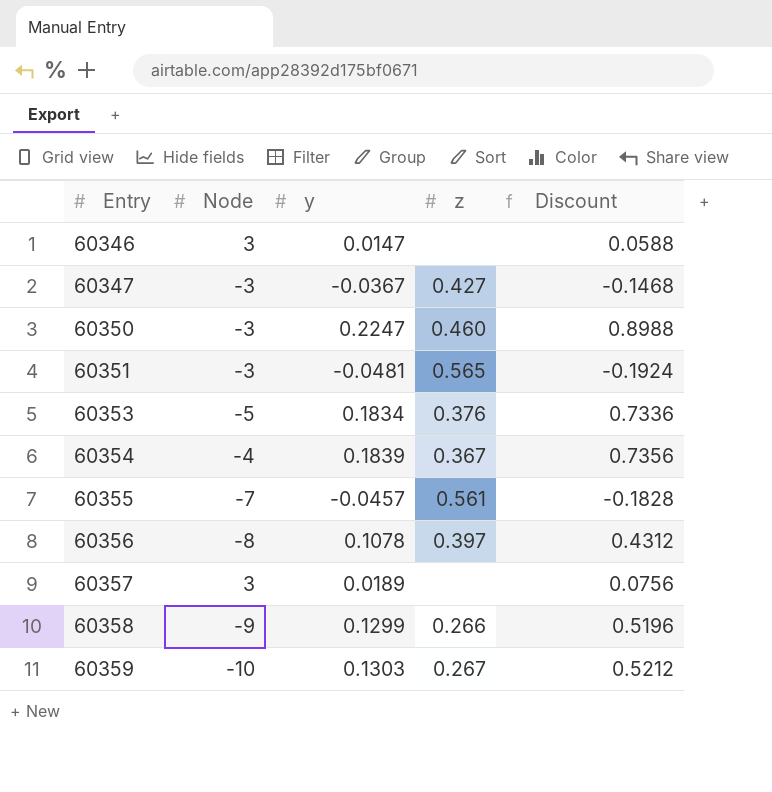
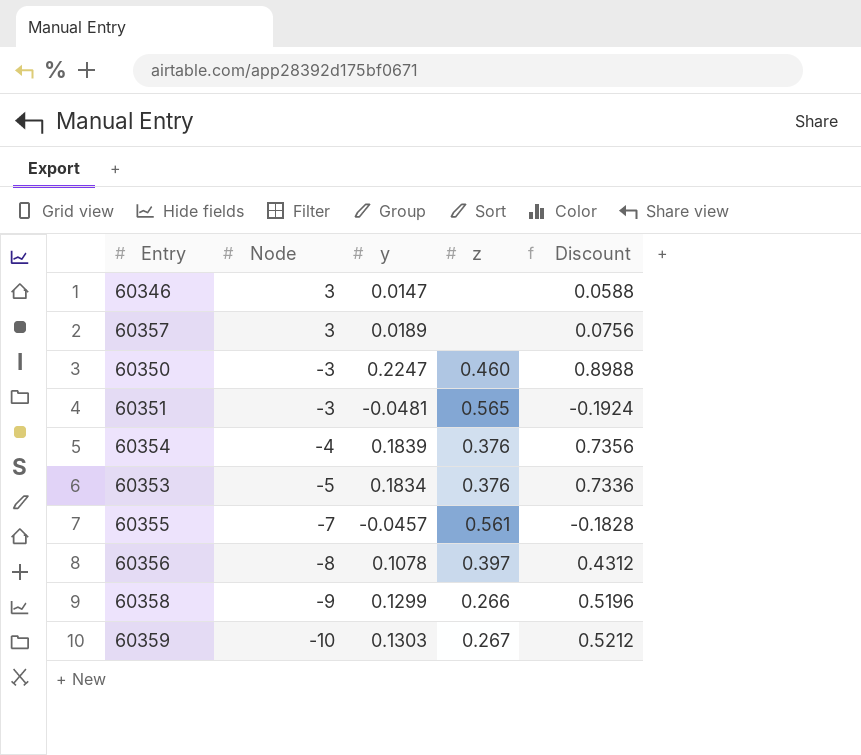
row order: Entry ascending -> Node descending
row 60347: -3 | -0.0367 | 0.427 | -0.1468 -> none
60354 | z: 0.367 -> 0.376

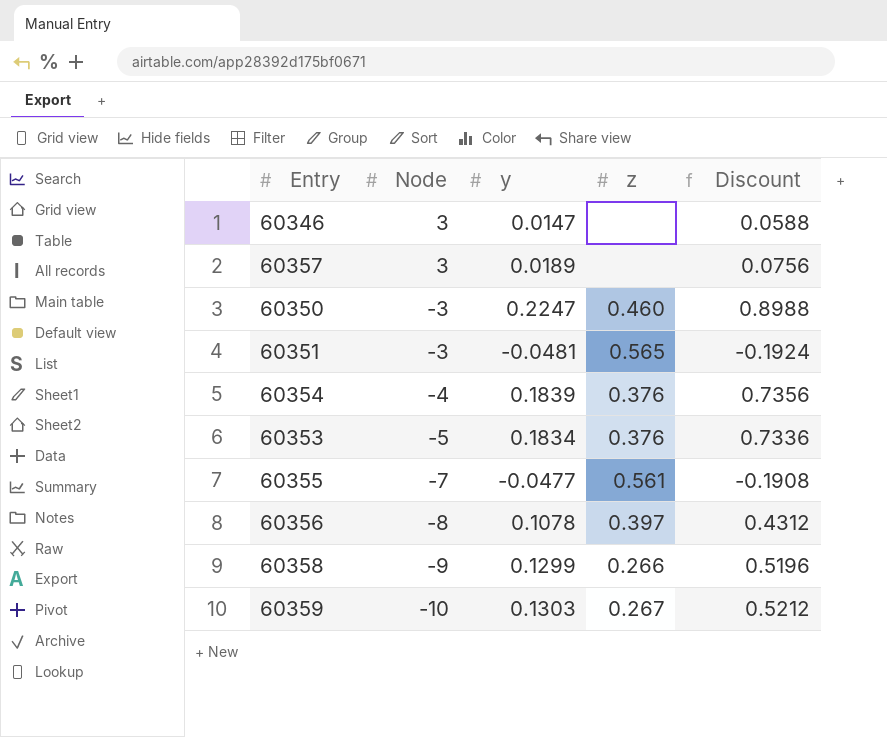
60355 | y: -0.0457 -> -0.0477
60355 | Discount: -0.1828 -> -0.1908

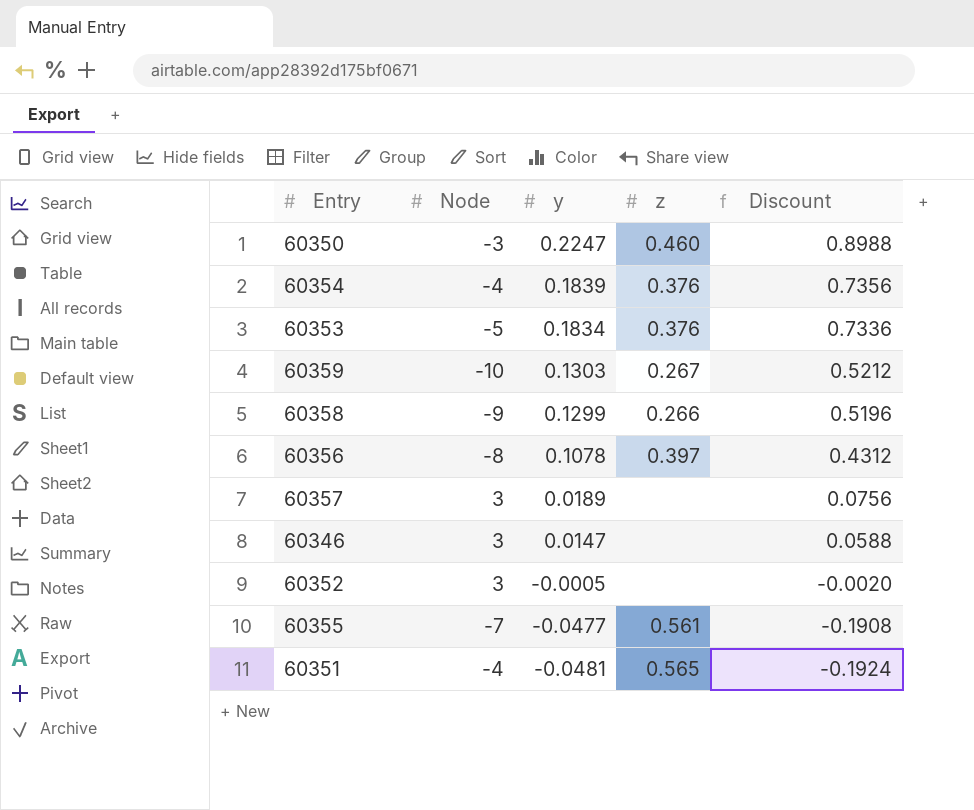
row order: Node descending -> y descending
row 60352: none -> 3 | -0.0005 | none | -0.0020
60351 | Node: -3 -> -4

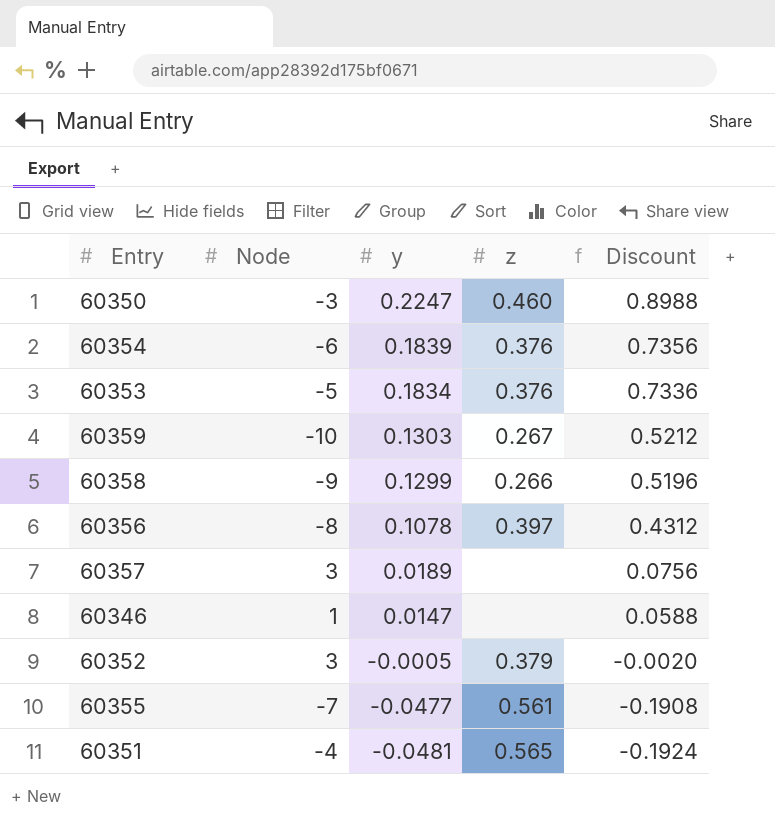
60354 | Node: -4 -> -6
60346 | Node: 3 -> 1
60352 | z: none -> 0.379

